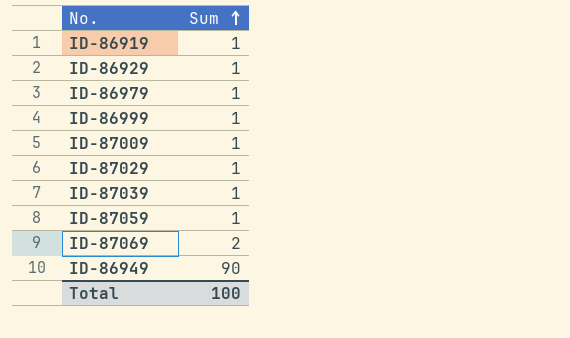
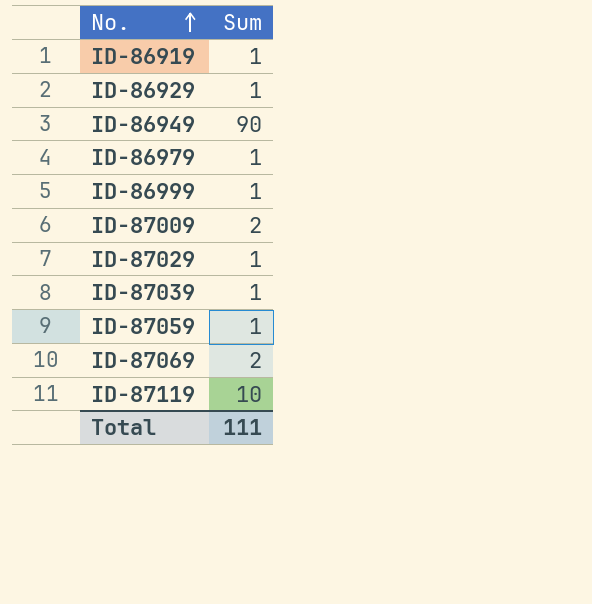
row order: Sum ascending -> No. ascending
ID-87009 | Sum: 1 -> 2
row ID-87119: none -> 10
Total | Sum: 100 -> 111

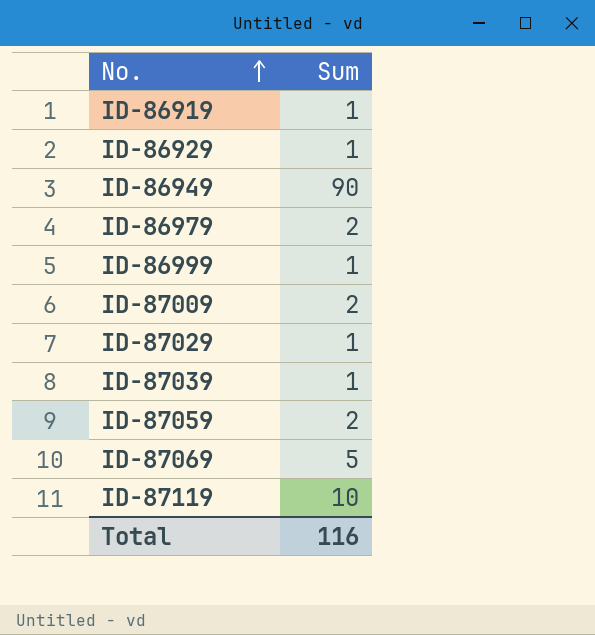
ID-86979 | Sum: 1 -> 2
ID-87059 | Sum: 1 -> 2
ID-87069 | Sum: 2 -> 5
Total | Sum: 111 -> 116

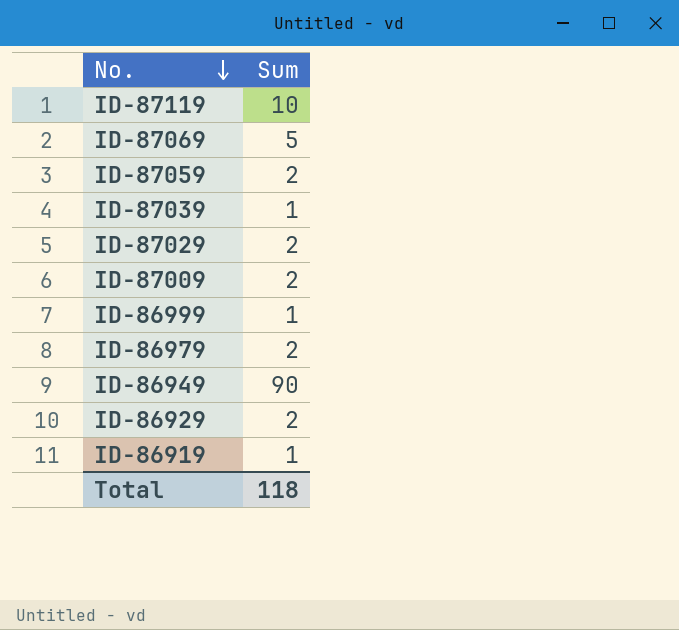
row order: No. ascending -> No. descending
ID-87029 | Sum: 1 -> 2
ID-86929 | Sum: 1 -> 2
Total | Sum: 116 -> 118

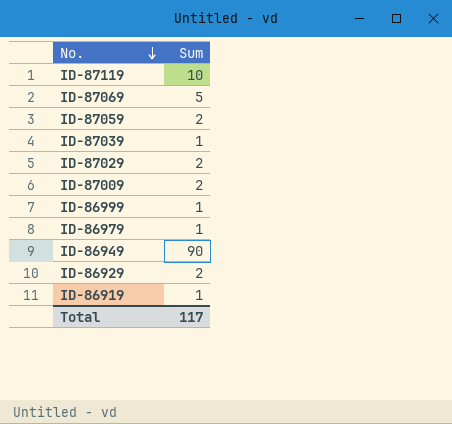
ID-86979 | Sum: 2 -> 1
Total | Sum: 118 -> 117

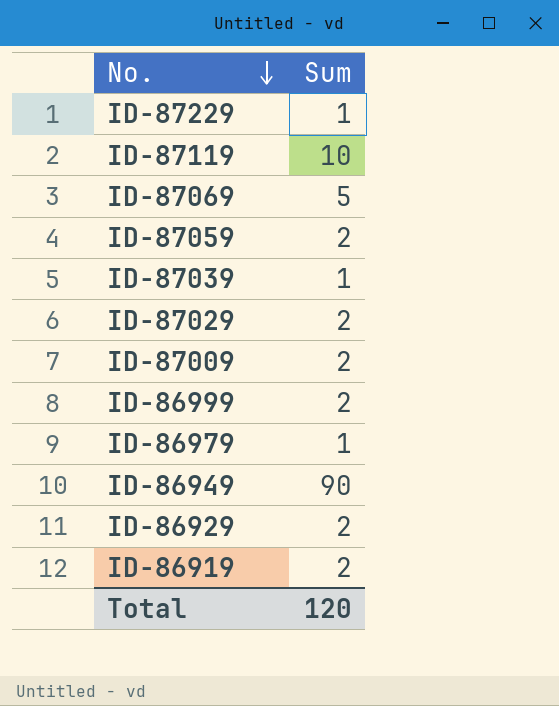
row ID-87229: none -> 1
ID-86999 | Sum: 1 -> 2
ID-86919 | Sum: 1 -> 2
Total | Sum: 117 -> 120

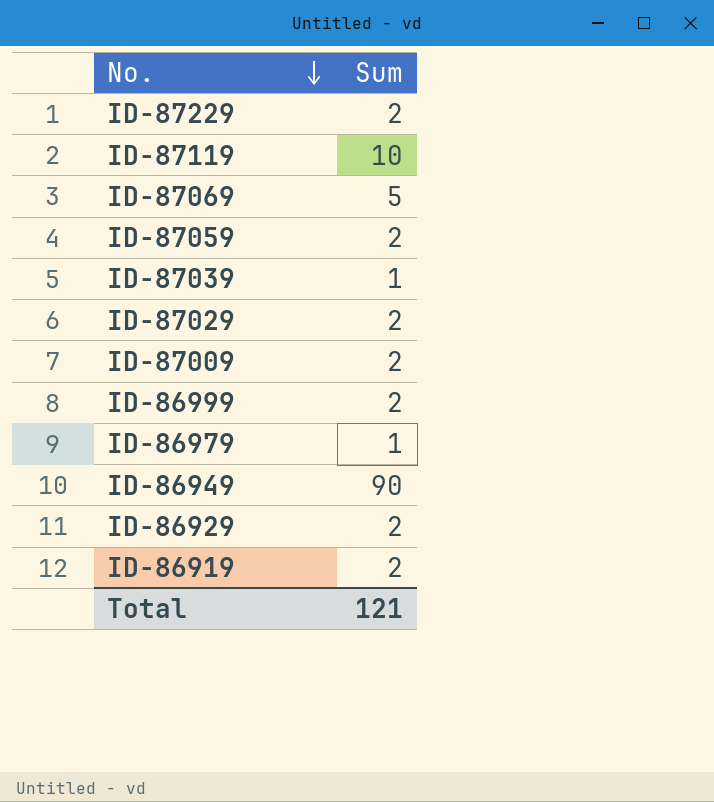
ID-87229 | Sum: 1 -> 2
Total | Sum: 120 -> 121

